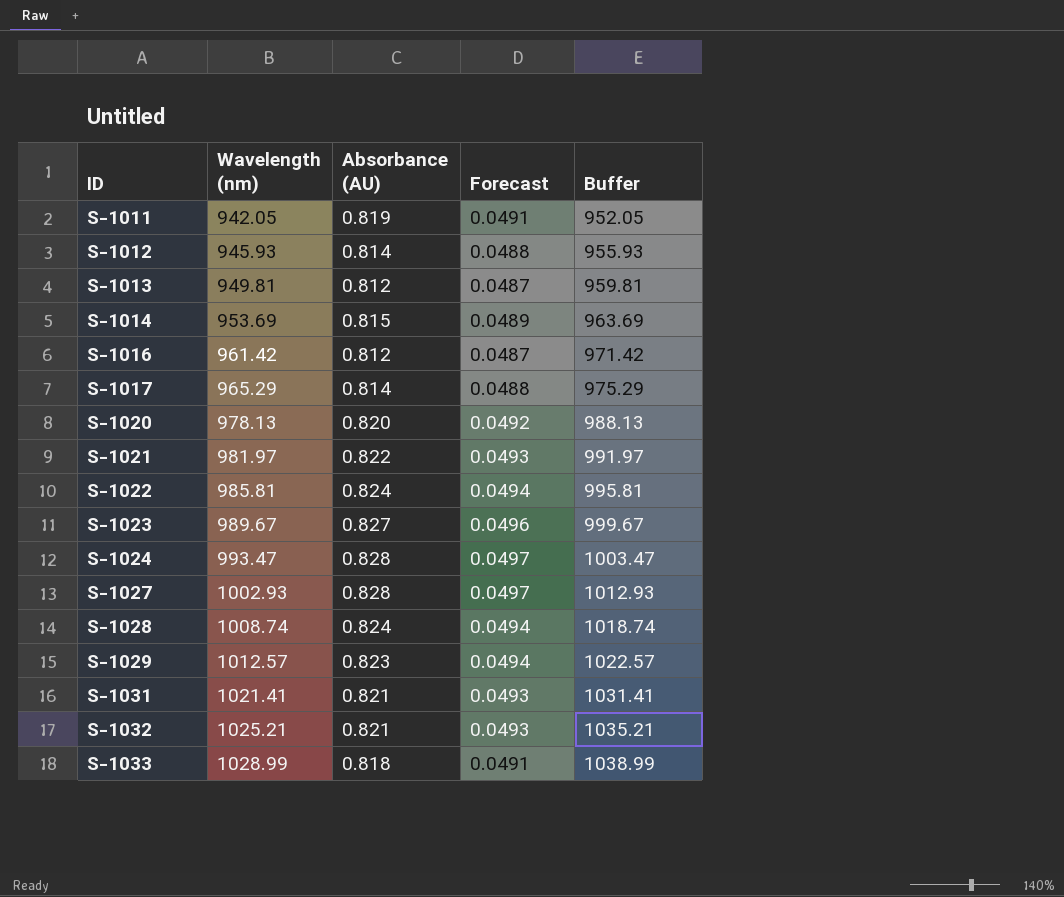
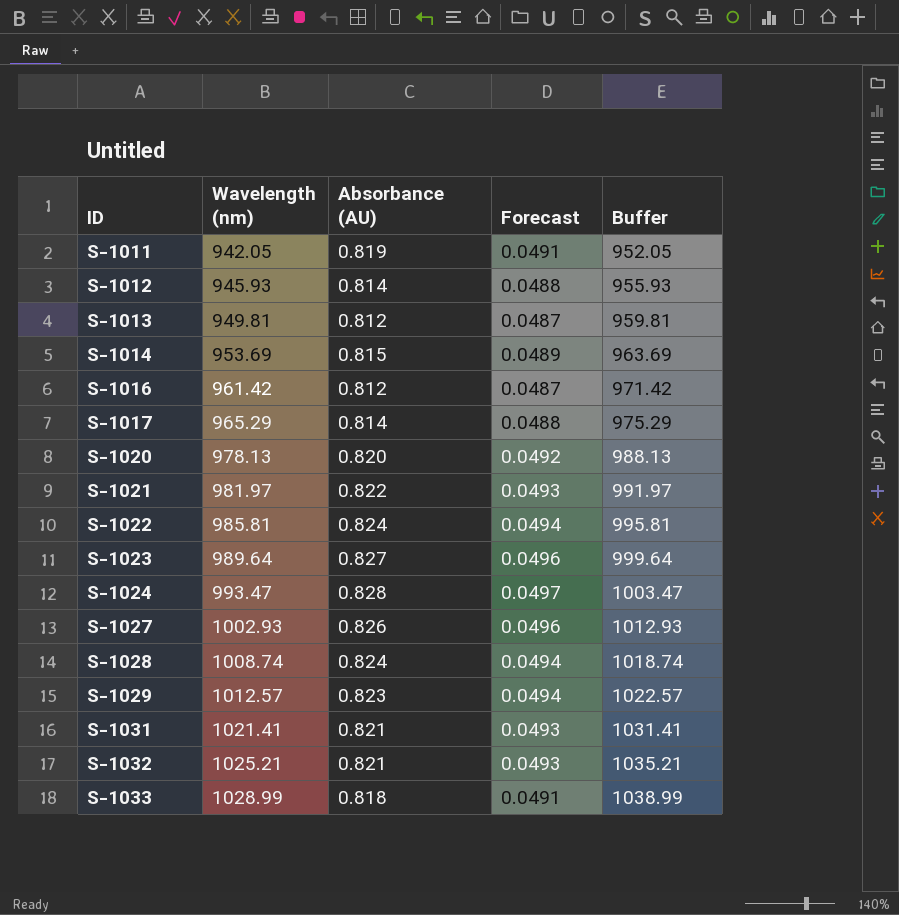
S-1023 | Wavelength (nm): 989.67 -> 989.64
S-1023 | Buffer: 999.67 -> 999.64
S-1027 | Absorbance (AU): 0.828 -> 0.826
S-1027 | Forecast: 0.0497 -> 0.0496

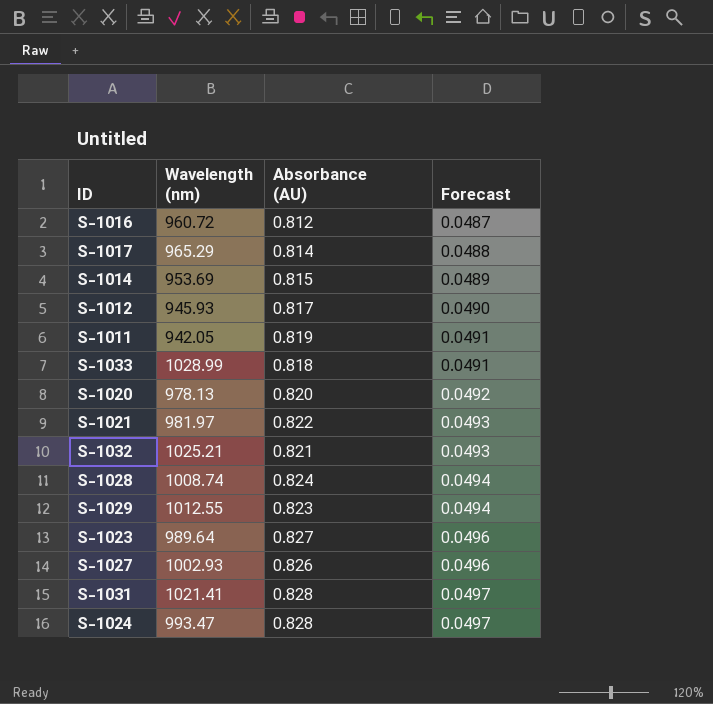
row order: ID ascending -> Forecast ascending
column Buffer | formula: [Wavelength (nm)] + 10 -> none
row S-1013: 949.81 | 0.812 | 0.0487 | 959.81 -> none
row S-1022: 985.81 | 0.824 | 0.0494 | 995.81 -> none
S-1016 | Wavelength (nm): 961.42 -> 960.72
S-1012 | Absorbance (AU): 0.814 -> 0.817
S-1012 | Forecast: 0.0488 -> 0.0490
S-1029 | Wavelength (nm): 1012.57 -> 1012.55
S-1031 | Absorbance (AU): 0.821 -> 0.828
S-1031 | Forecast: 0.0493 -> 0.0497

